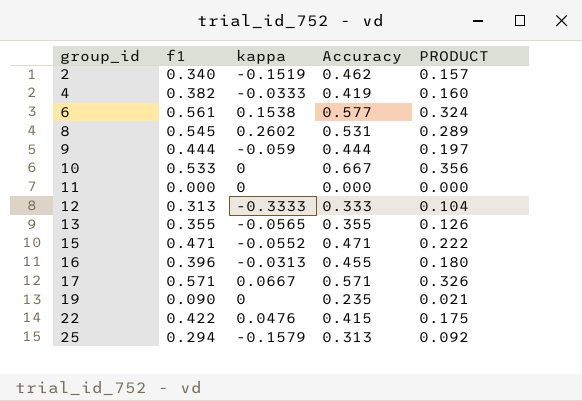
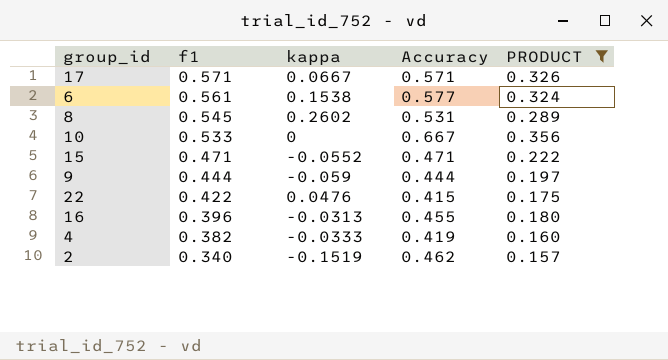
filter: none -> PRODUCT >= 0.157
row order: group_id ascending -> f1 descending

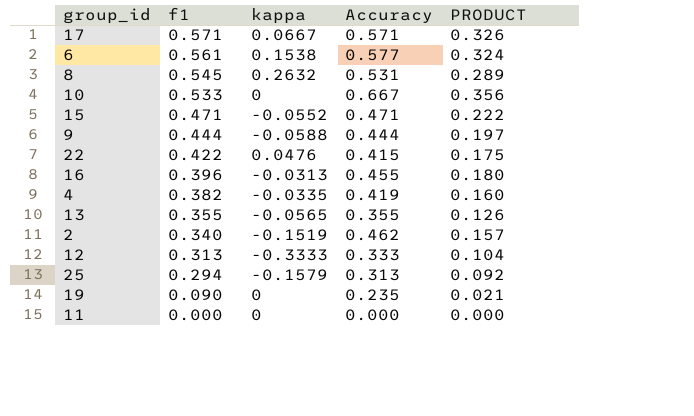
filter: PRODUCT >= 0.157 -> none
8 | kappa: 0.2602 -> 0.2632
9 | kappa: -0.059 -> -0.0588
4 | kappa: -0.0333 -> -0.0335

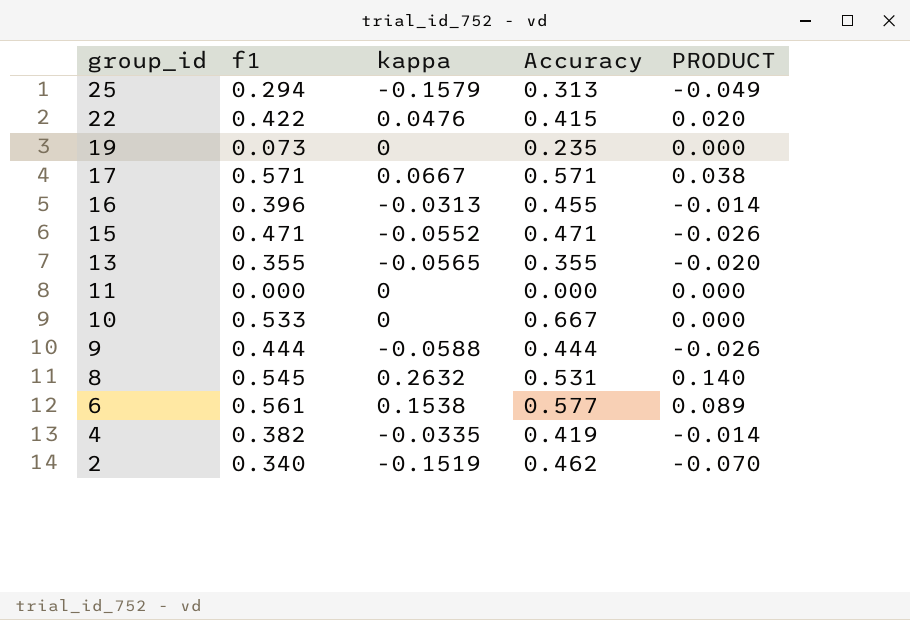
row order: f1 descending -> group_id descending
column PRODUCT | formula: [f1] * [Accuracy] -> [kappa] * [Accuracy]
row 12: 0.313 | -0.3333 | 0.333 | 0.104 -> none
19 | f1: 0.090 -> 0.073

